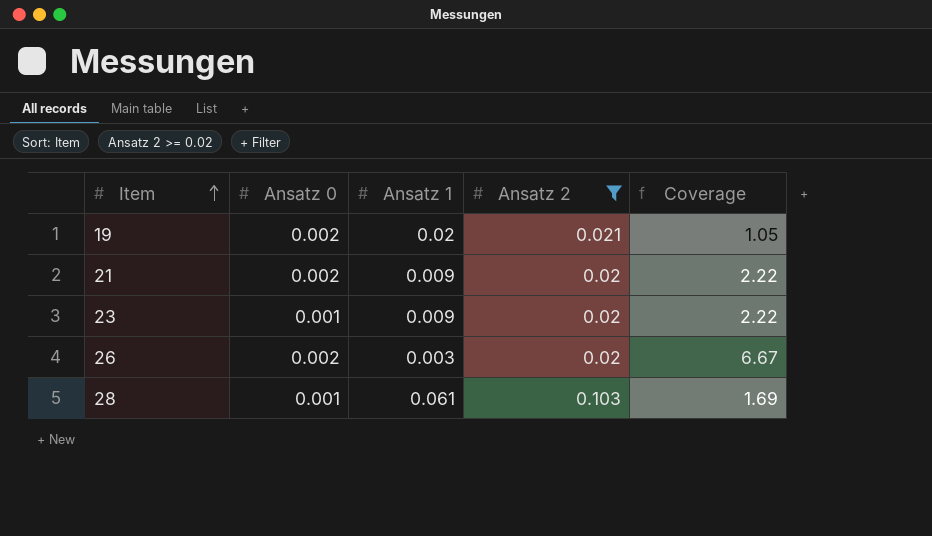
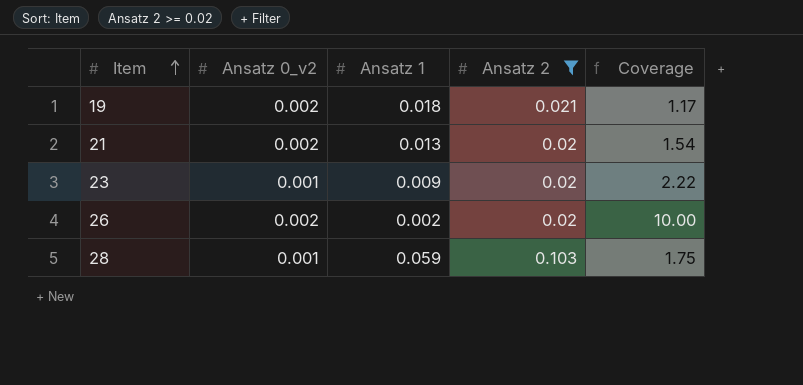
column name: Ansatz 0 -> Ansatz 0_v2
19 | Ansatz 1: 0.02 -> 0.018
19 | Coverage: 1.05 -> 1.17
21 | Ansatz 1: 0.009 -> 0.013
21 | Coverage: 2.22 -> 1.54
26 | Ansatz 1: 0.003 -> 0.002
26 | Coverage: 6.67 -> 10.00
28 | Ansatz 1: 0.061 -> 0.059
28 | Coverage: 1.69 -> 1.75

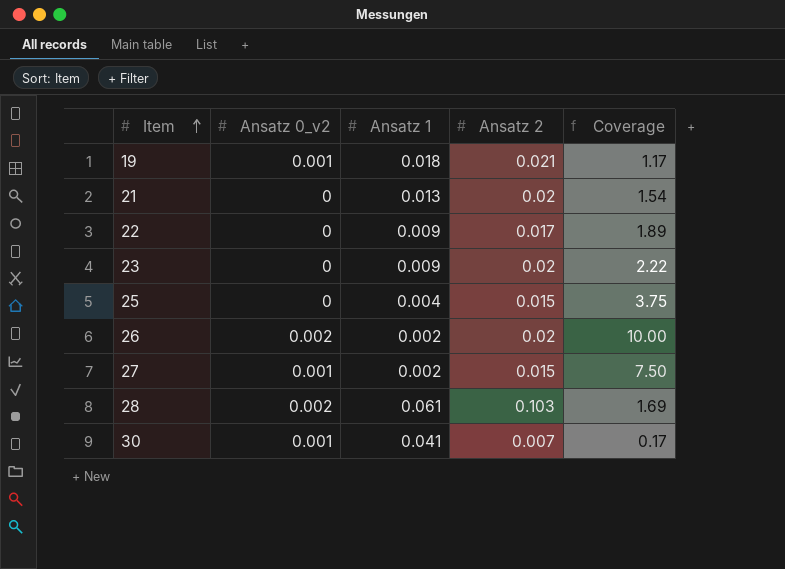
filter: Ansatz 2 >= 0.02 -> none
19 | Ansatz 0_v2: 0.002 -> 0.001
21 | Ansatz 0_v2: 0.002 -> 0
23 | Ansatz 0_v2: 0.001 -> 0
28 | Ansatz 0_v2: 0.001 -> 0.002
28 | Ansatz 1: 0.059 -> 0.061
28 | Coverage: 1.75 -> 1.69

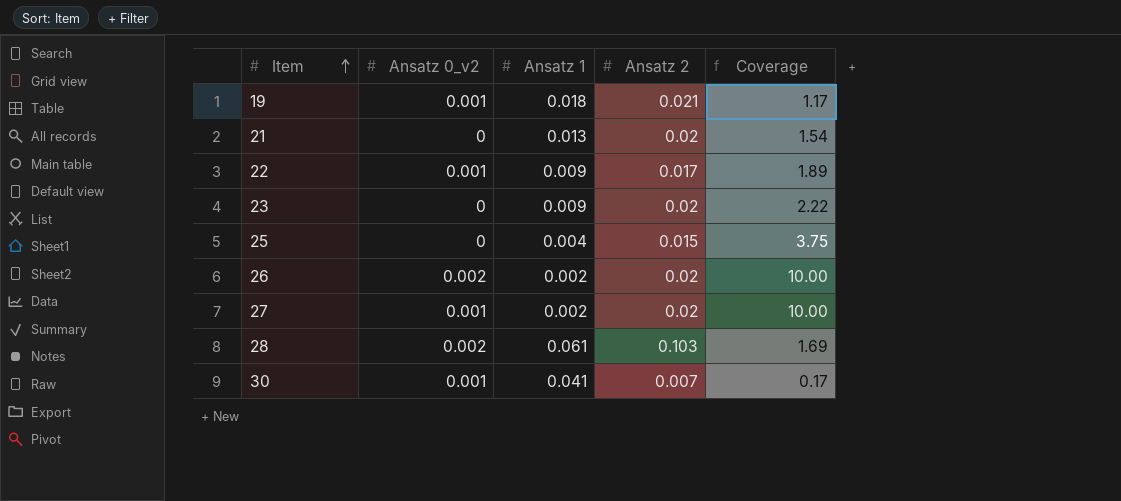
22 | Ansatz 0_v2: 0 -> 0.001
27 | Ansatz 2: 0.015 -> 0.02
27 | Coverage: 7.50 -> 10.00

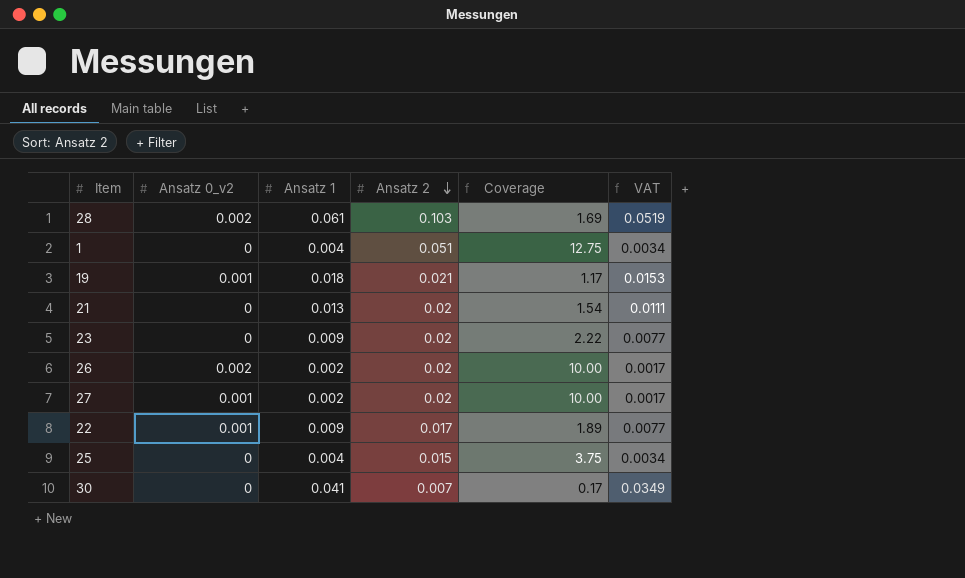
row order: Item ascending -> Ansatz 2 descending
column VAT | formula: none -> [Ansatz 1] * 0.85
row 1: none -> 0 | 0.004 | 0.051 | 12.75 | 0.0034
30 | Ansatz 0_v2: 0.001 -> 0

